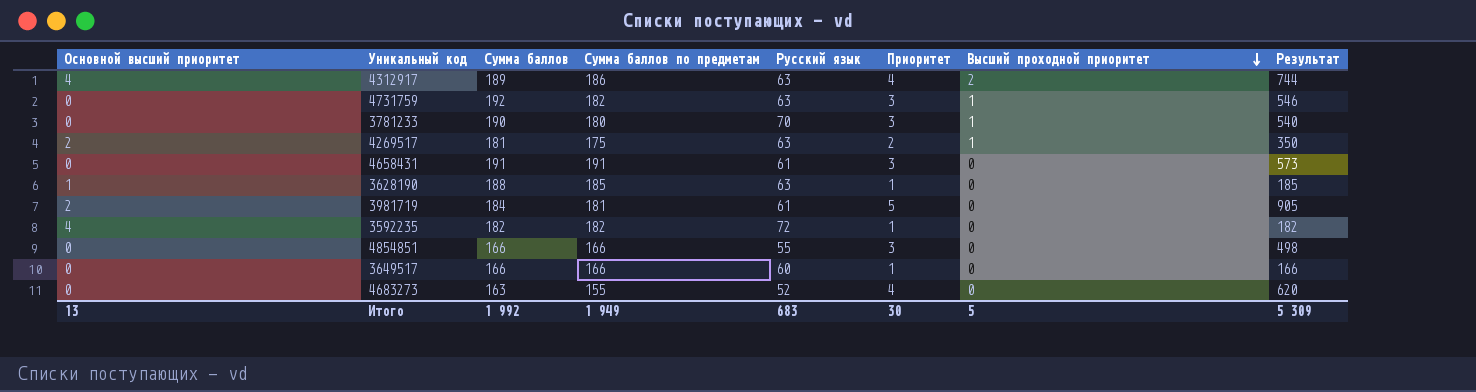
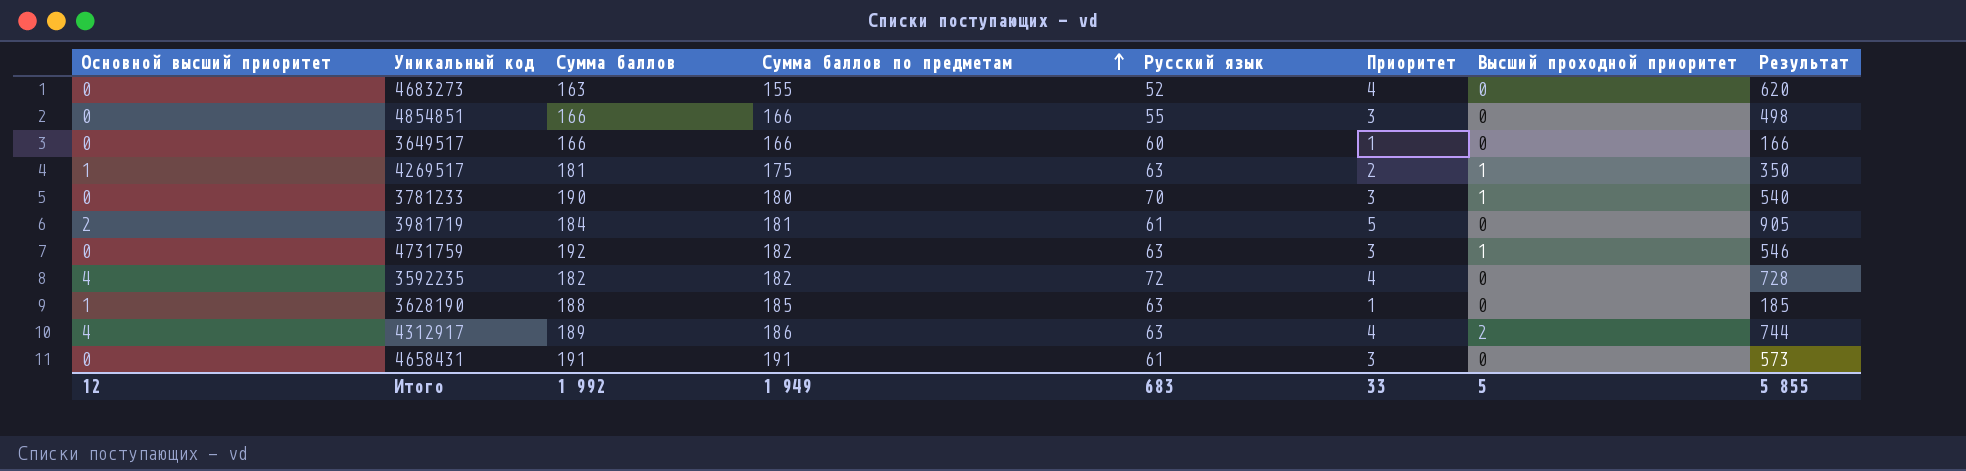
row order: Высший проходной приоритет descending -> Сумма баллов по предметам ascending
4269517 | Основной высший приоритет: 2 -> 1
3592235 | Приоритет: 1 -> 4
3592235 | Результат: 182 -> 728
Итого | Основной высший приоритет: 13 -> 12
Итого | Приоритет: 30 -> 33
Итого | Результат: 5 309 -> 5 855

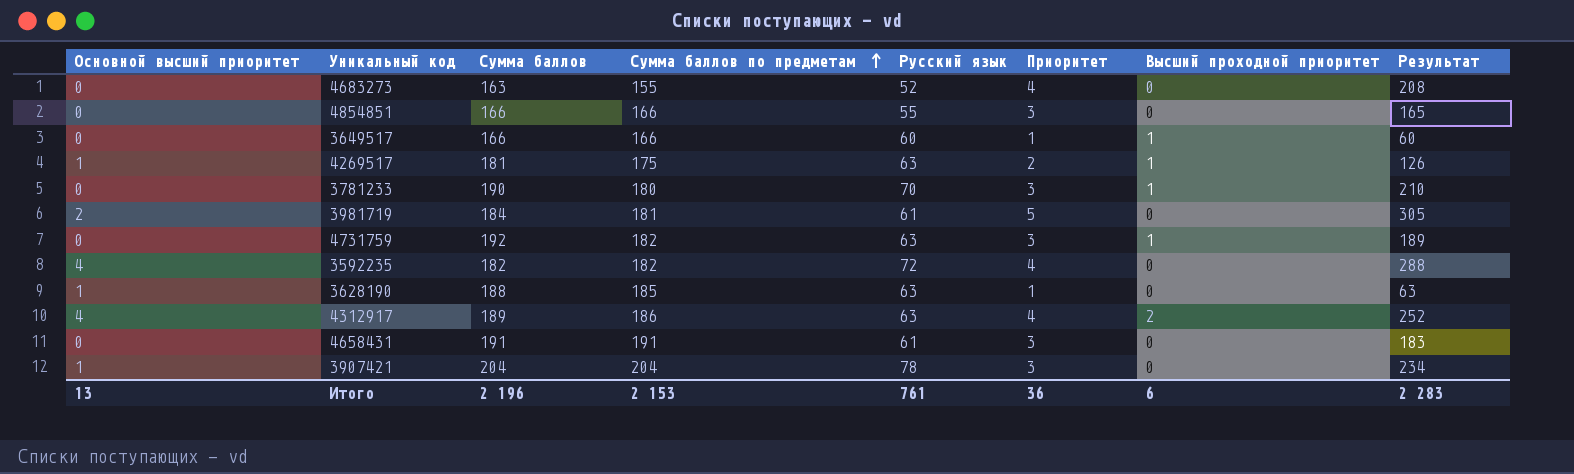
column Результат | formula: [Сумма баллов по предметам] * [Приоритет] -> [Русский язык] * [Приоритет]
3649517 | Высший проходной приоритет: 0 -> 1
row 3907421: none -> 1 | 204 | 204 | 78 | 3 | 0 | 234
Итого | Основной высший приоритет: 12 -> 13
Итого | Сумма баллов: 1 992 -> 2 196
Итого | Сумма баллов по предметам: 1 949 -> 2 153
Итого | Русский язык: 683 -> 761
Итого | Приоритет: 33 -> 36
Итого | Высший проходной приоритет: 5 -> 6
Итого | Результат: 5 855 -> 2 283

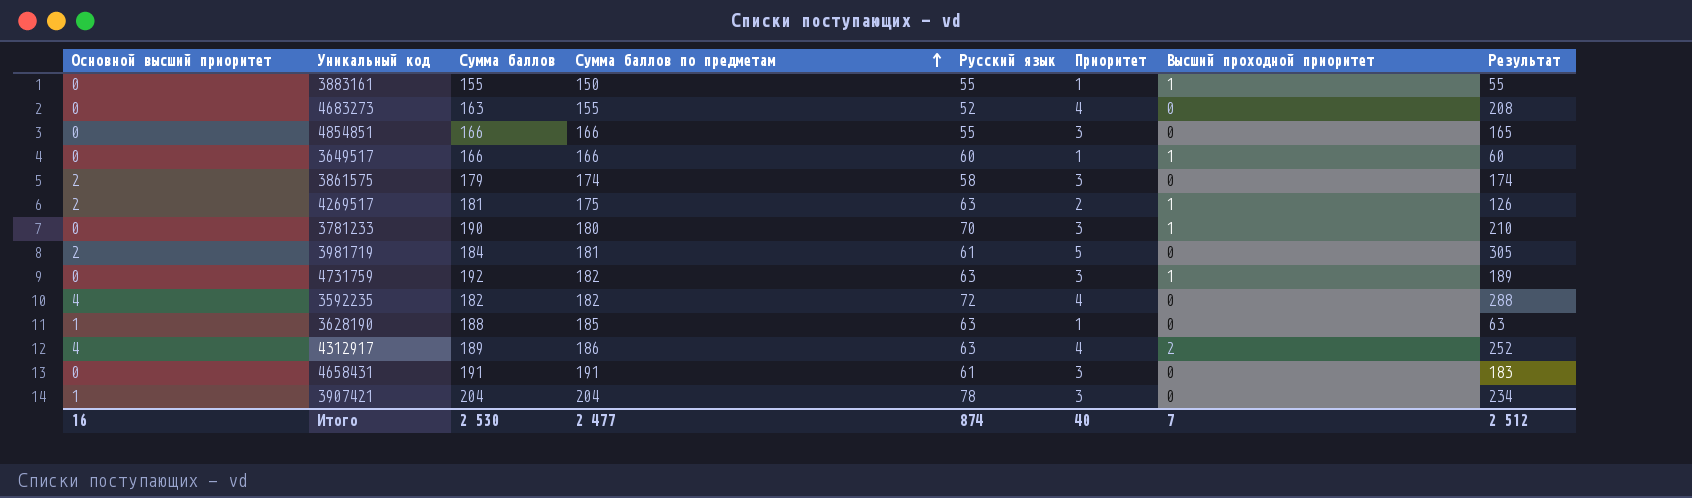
row 3883161: none -> 0 | 155 | 150 | 55 | 1 | 1 | 55
row 3861575: none -> 2 | 179 | 174 | 58 | 3 | 0 | 174
4269517 | Основной высший приоритет: 1 -> 2
Итого | Основной высший приоритет: 13 -> 16
Итого | Сумма баллов: 2 196 -> 2 530
Итого | Сумма баллов по предметам: 2 153 -> 2 477
Итого | Русский язык: 761 -> 874
Итого | Приоритет: 36 -> 40
Итого | Высший проходной приоритет: 6 -> 7
Итого | Результат: 2 283 -> 2 512

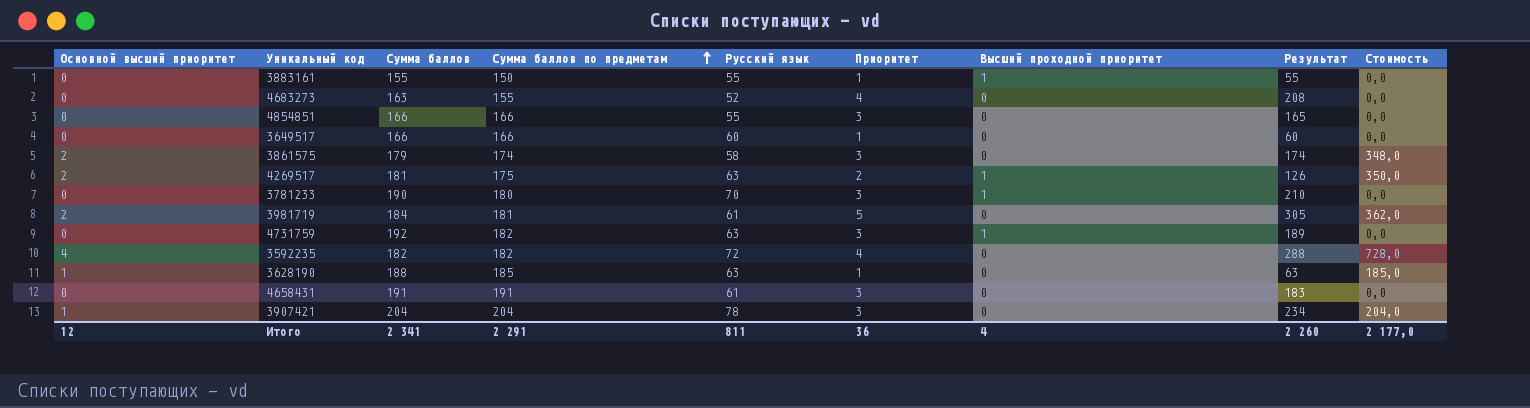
column Стоимость | formula: none -> [Основной высший приоритет] * [Сумма баллов по предметам]
row 4312917: 4 | 189 | 186 | 63 | 4 | 2 | 252 -> none
3649517 | Высший проходной приоритет: 1 -> 0
Итого | Основной высший приоритет: 16 -> 12
Итого | Сумма баллов: 2 530 -> 2 341
Итого | Сумма баллов по предметам: 2 477 -> 2 291
Итого | Русский язык: 874 -> 811
Итого | Приоритет: 40 -> 36
Итого | Высший проходной приоритет: 7 -> 4
Итого | Результат: 2 512 -> 2 260

